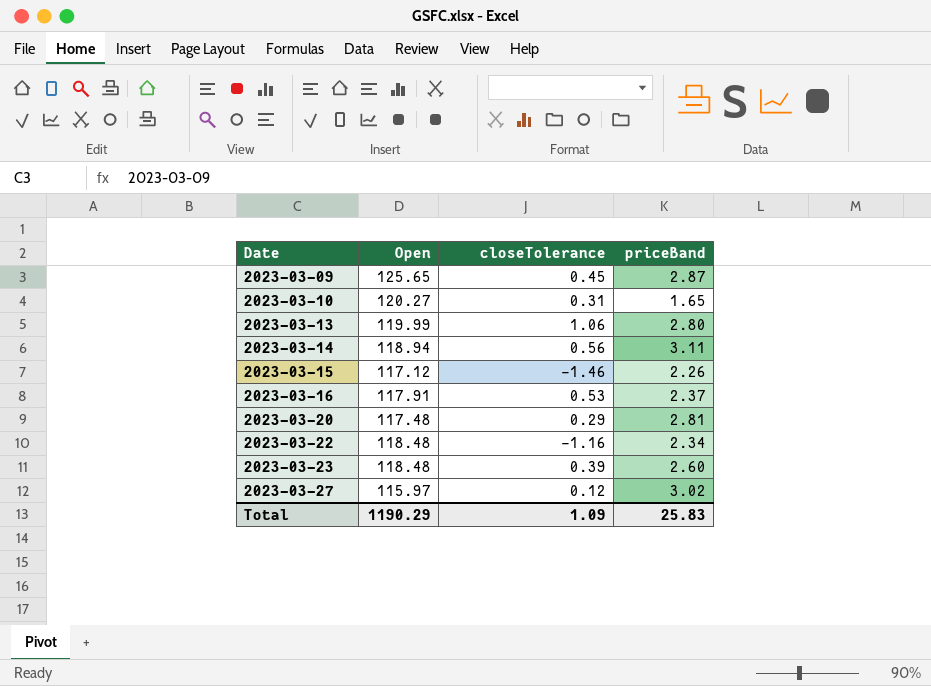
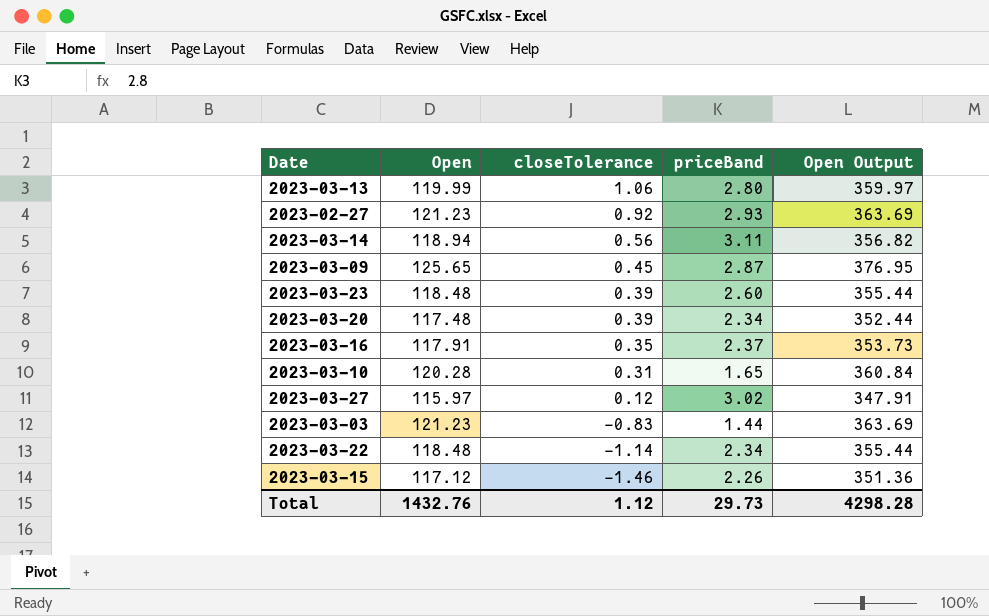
row order: Date ascending -> closeTolerance descending
column Open Output | formula: none -> [Open] * 3
row 2023-02-27: none -> 121.23 | 0.92 | 2.93 | 363.69
2023-03-20 | closeTolerance: 0.29 -> 0.39
2023-03-20 | priceBand: 2.81 -> 2.34
2023-03-16 | closeTolerance: 0.53 -> 0.35
2023-03-10 | Open: 120.27 -> 120.28
row 2023-03-03: none -> 121.23 | -0.83 | 1.44 | 363.69
2023-03-22 | closeTolerance: -1.16 -> -1.14
Total | Open: 1190.29 -> 1432.76
Total | closeTolerance: 1.09 -> 1.12
Total | priceBand: 25.83 -> 29.73

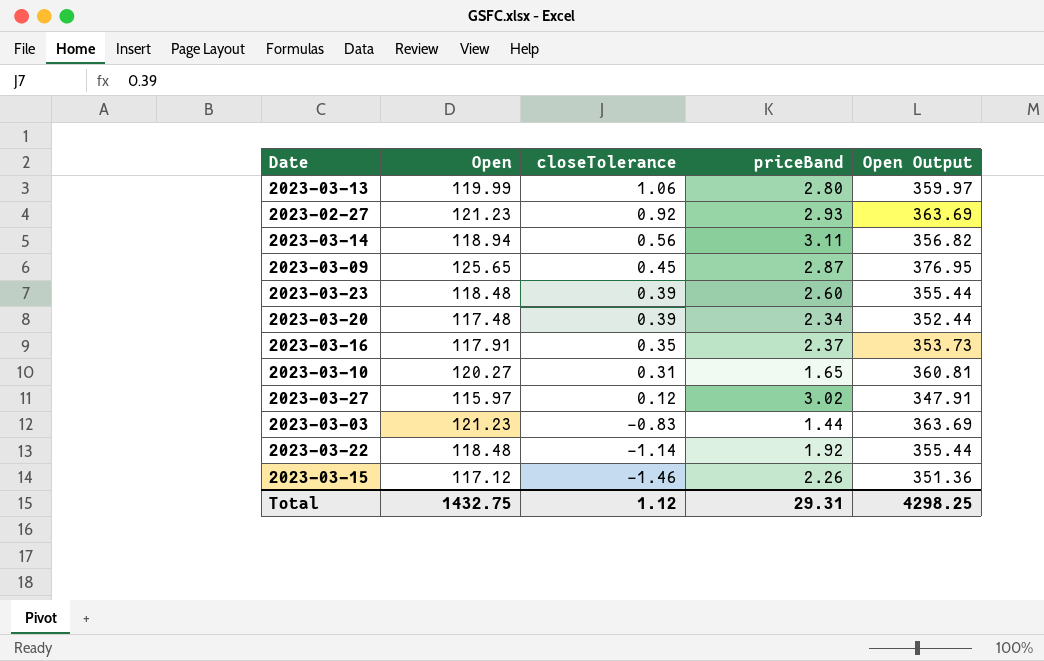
2023-03-10 | Open: 120.28 -> 120.27
2023-03-10 | Open Output: 360.84 -> 360.81
2023-03-22 | priceBand: 2.34 -> 1.92
Total | Open: 1432.76 -> 1432.75
Total | priceBand: 29.73 -> 29.31
Total | Open Output: 4298.28 -> 4298.25

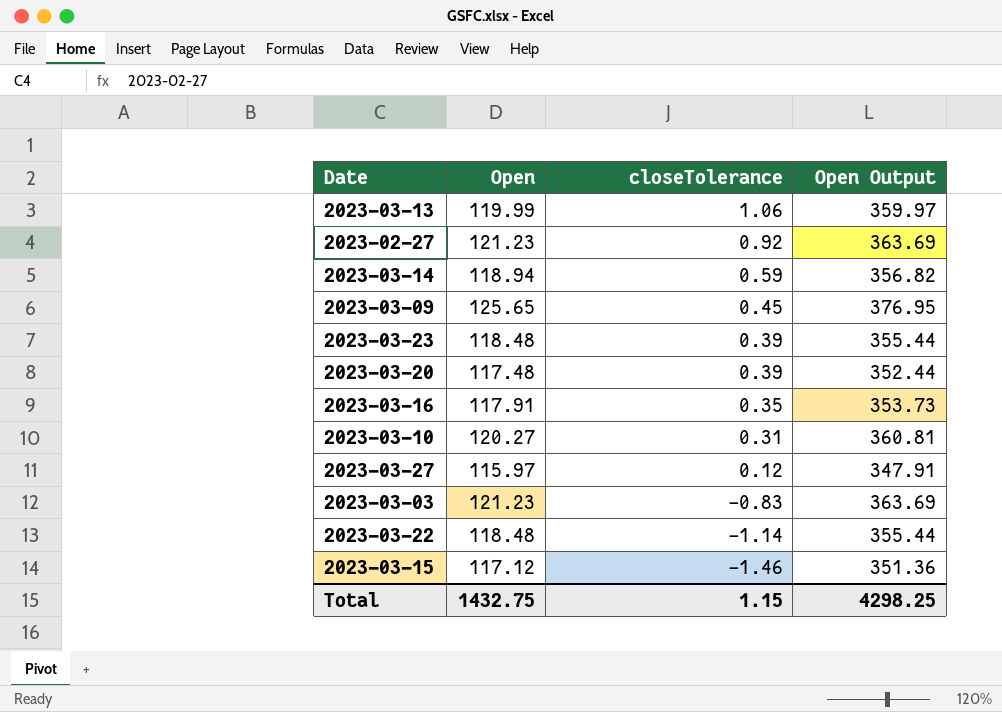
column priceBand | position: 4 -> none
2023-03-14 | closeTolerance: 0.56 -> 0.59
Total | closeTolerance: 1.12 -> 1.15

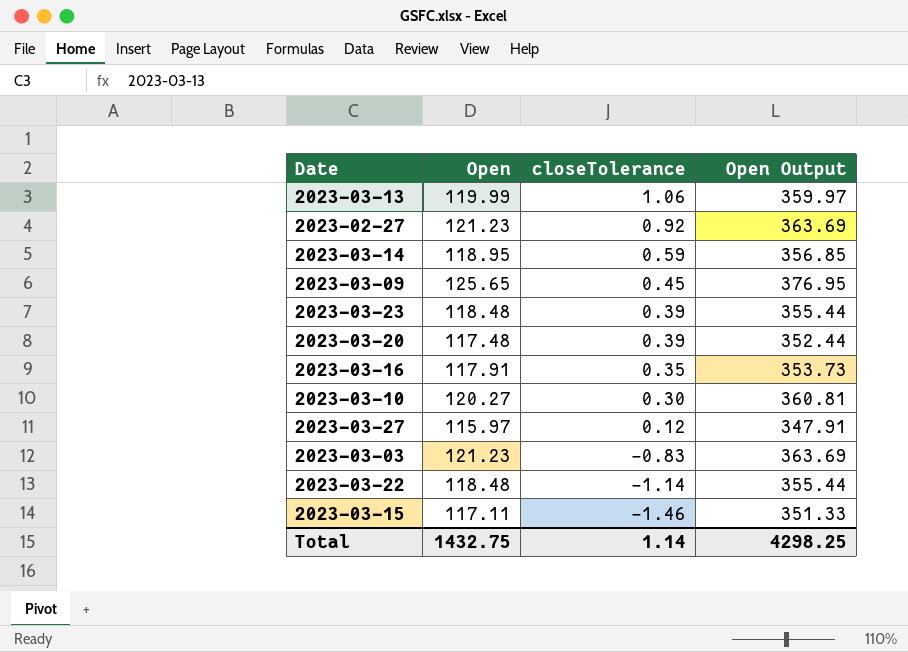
2023-03-14 | Open: 118.94 -> 118.95
2023-03-14 | Open Output: 356.82 -> 356.85
2023-03-10 | closeTolerance: 0.31 -> 0.30
2023-03-15 | Open: 117.12 -> 117.11
2023-03-15 | Open Output: 351.36 -> 351.33
Total | closeTolerance: 1.15 -> 1.14

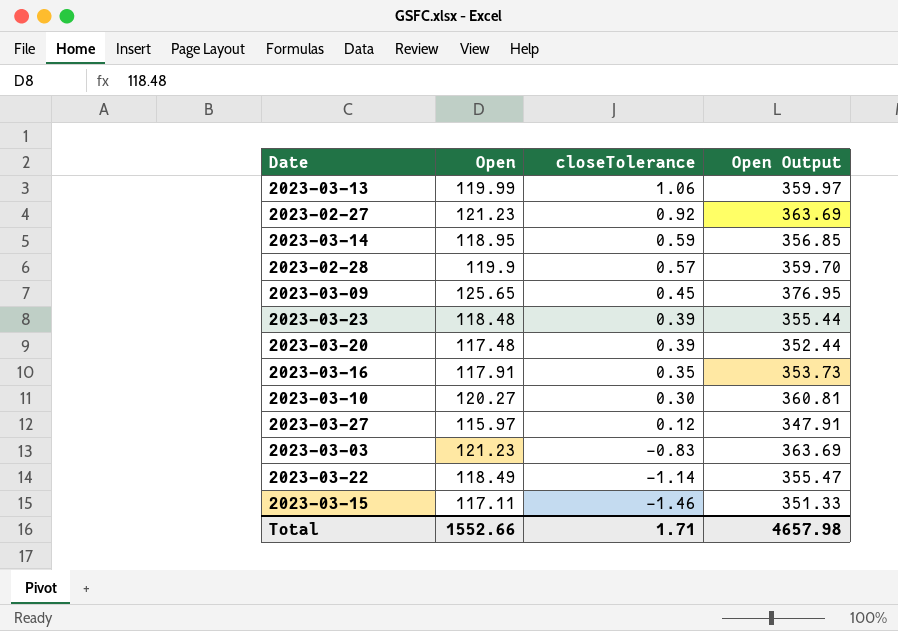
row 2023-02-28: none -> 119.9 | 0.57 | 359.70
2023-03-22 | Open: 118.48 -> 118.49
2023-03-22 | Open Output: 355.44 -> 355.47
Total | Open: 1432.75 -> 1552.66
Total | closeTolerance: 1.14 -> 1.71
Total | Open Output: 4298.25 -> 4657.98

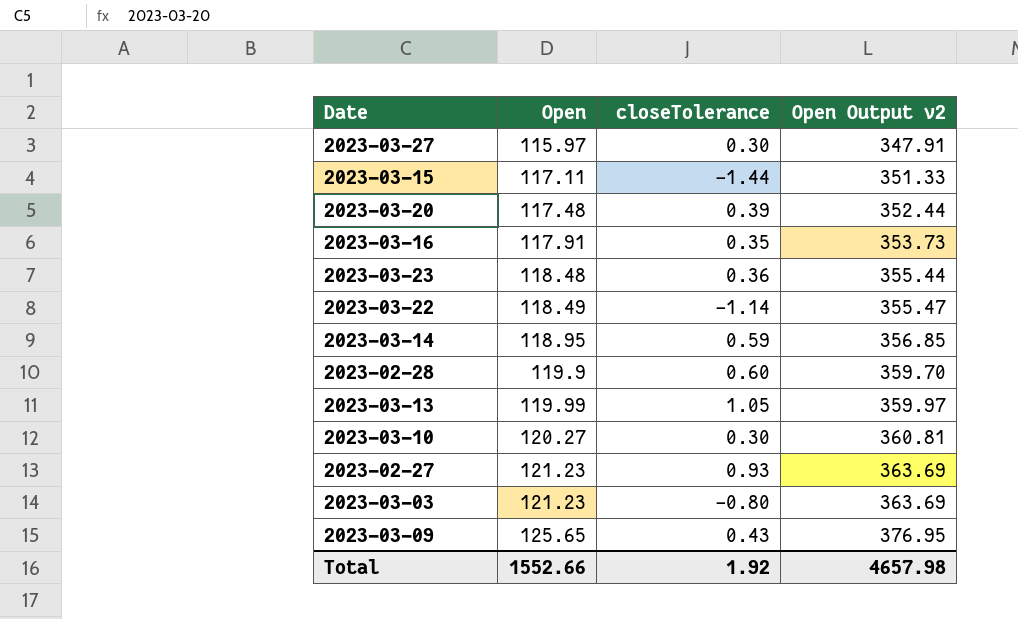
row order: closeTolerance descending -> Open ascending
column name: Open Output -> Open Output v2
2023-03-27 | closeTolerance: 0.12 -> 0.30
2023-03-15 | closeTolerance: -1.46 -> -1.44
2023-03-23 | closeTolerance: 0.39 -> 0.36
2023-02-28 | closeTolerance: 0.57 -> 0.60
2023-03-13 | closeTolerance: 1.06 -> 1.05
2023-02-27 | closeTolerance: 0.92 -> 0.93
2023-03-03 | closeTolerance: -0.83 -> -0.80
2023-03-09 | closeTolerance: 0.45 -> 0.43
Total | closeTolerance: 1.71 -> 1.92

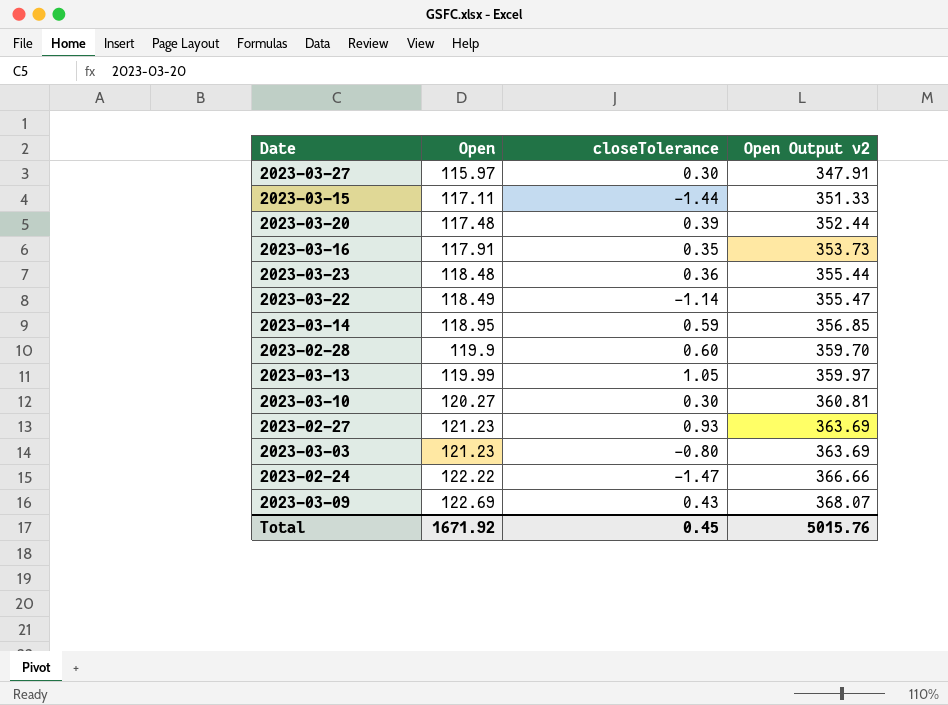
row 2023-02-24: none -> 122.22 | -1.47 | 366.66
2023-03-09 | Open: 125.65 -> 122.69
2023-03-09 | Open Output v2: 376.95 -> 368.07
Total | Open: 1552.66 -> 1671.92
Total | closeTolerance: 1.92 -> 0.45
Total | Open Output v2: 4657.98 -> 5015.76

